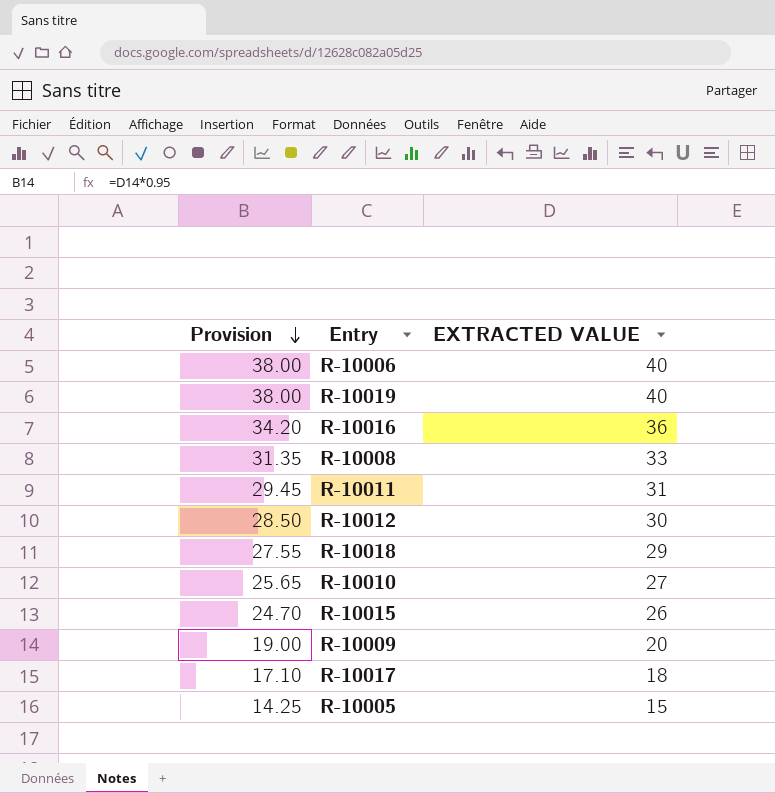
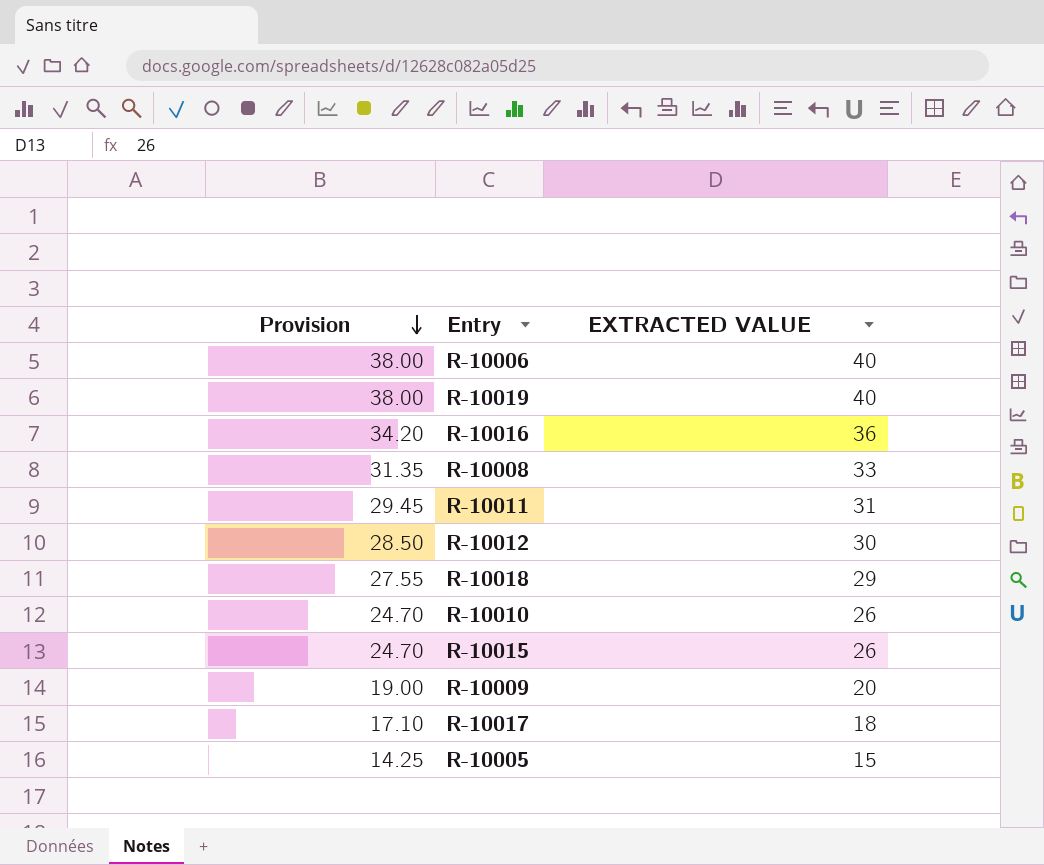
R-10010 | Provision: 25.65 -> 24.70
R-10010 | EXTRACTED VALUE: 27 -> 26

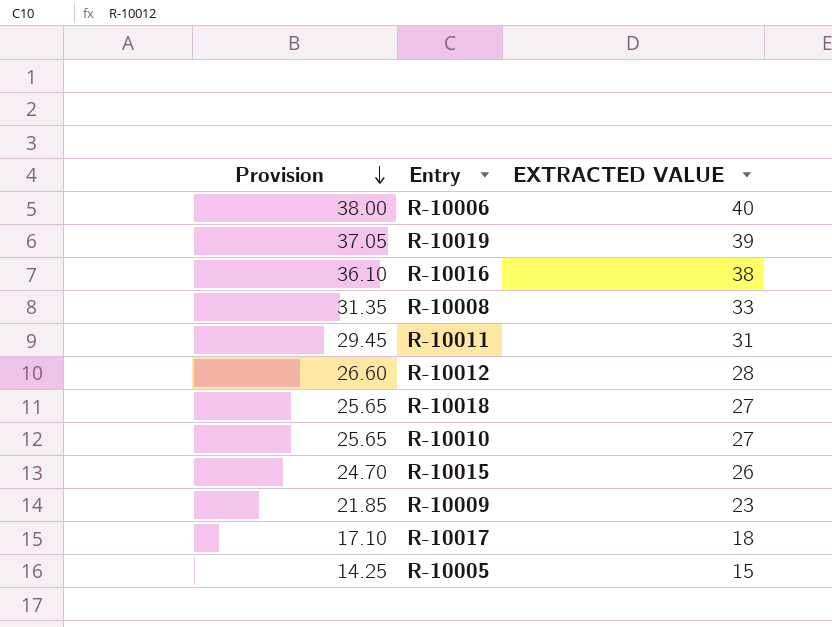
R-10019 | Provision: 38.00 -> 37.05
R-10019 | EXTRACTED VALUE: 40 -> 39
R-10016 | Provision: 34.20 -> 36.10
R-10016 | EXTRACTED VALUE: 36 -> 38
R-10012 | Provision: 28.50 -> 26.60
R-10012 | EXTRACTED VALUE: 30 -> 28
R-10018 | Provision: 27.55 -> 25.65
R-10018 | EXTRACTED VALUE: 29 -> 27
R-10010 | Provision: 24.70 -> 25.65
R-10010 | EXTRACTED VALUE: 26 -> 27
R-10009 | Provision: 19.00 -> 21.85
R-10009 | EXTRACTED VALUE: 20 -> 23

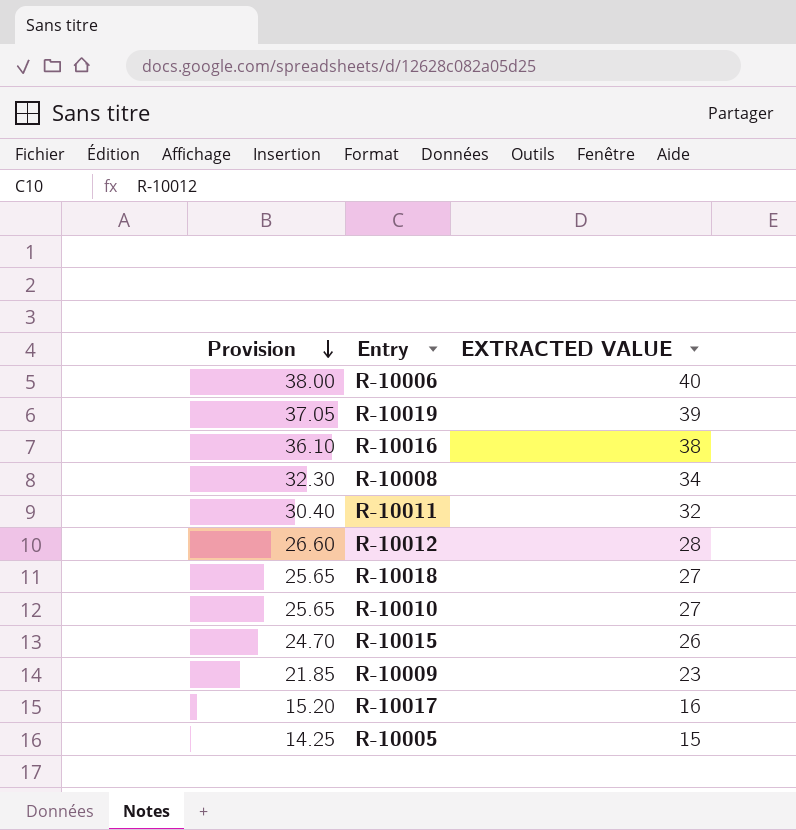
R-10008 | Provision: 31.35 -> 32.30
R-10008 | EXTRACTED VALUE: 33 -> 34
R-10011 | Provision: 29.45 -> 30.40
R-10011 | EXTRACTED VALUE: 31 -> 32
R-10017 | Provision: 17.10 -> 15.20
R-10017 | EXTRACTED VALUE: 18 -> 16

